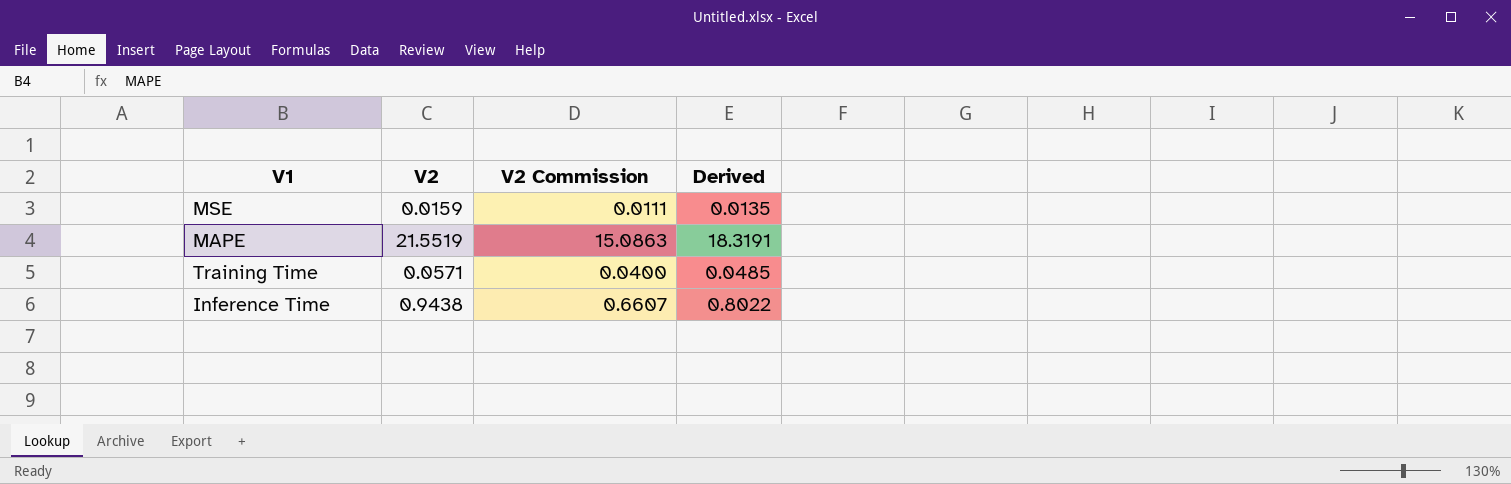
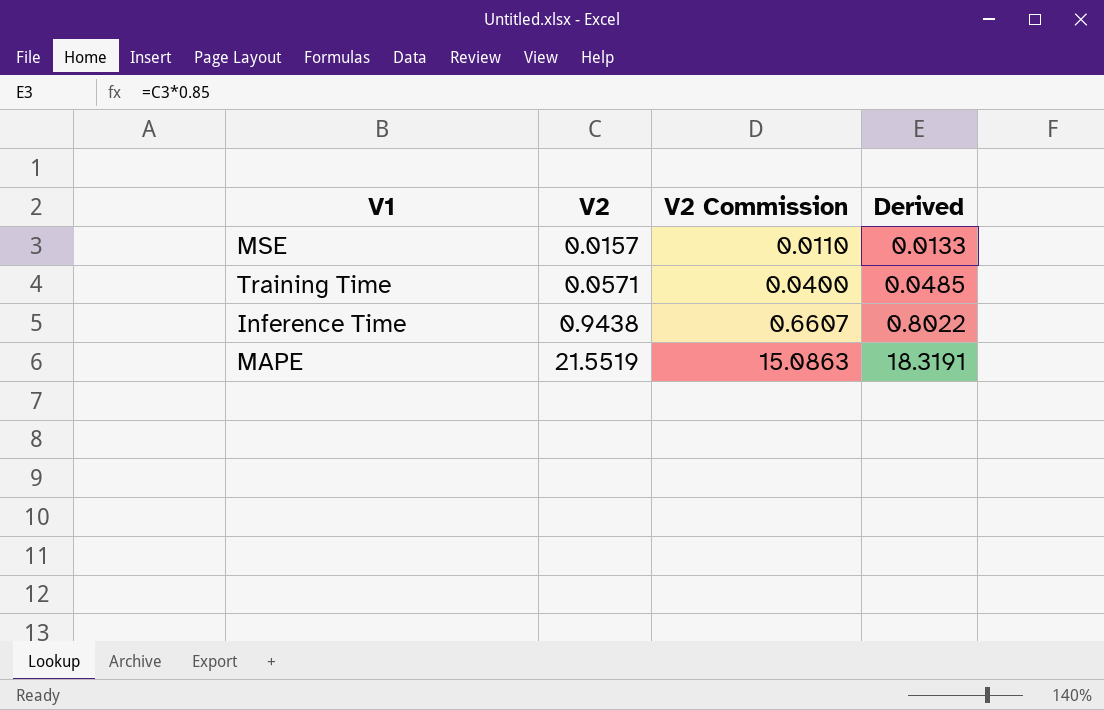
row order: none -> V2 ascending
MSE | V2: 0.0159 -> 0.0157
MSE | V2 Commission: 0.0111 -> 0.0110
MSE | Derived: 0.0135 -> 0.0133

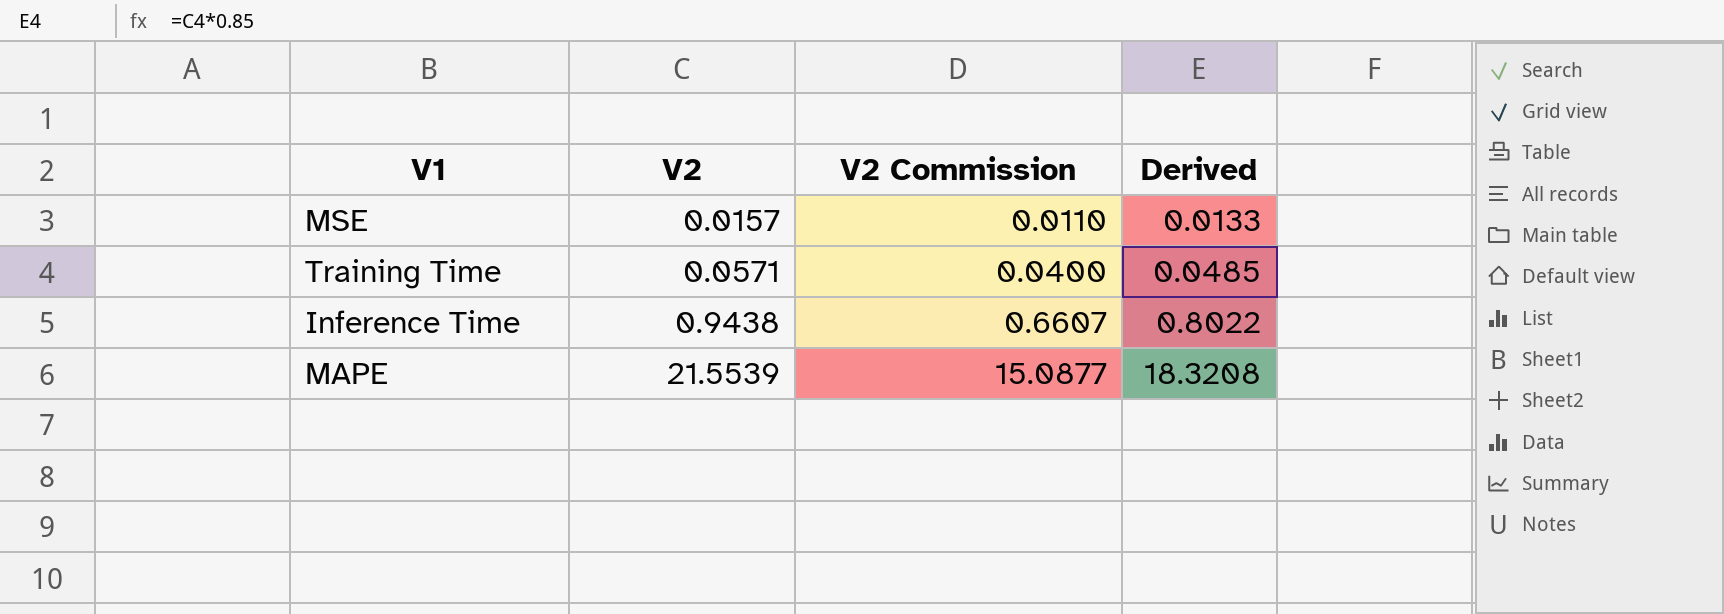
MAPE | V2: 21.5519 -> 21.5539
MAPE | V2 Commission: 15.0863 -> 15.0877
MAPE | Derived: 18.3191 -> 18.3208

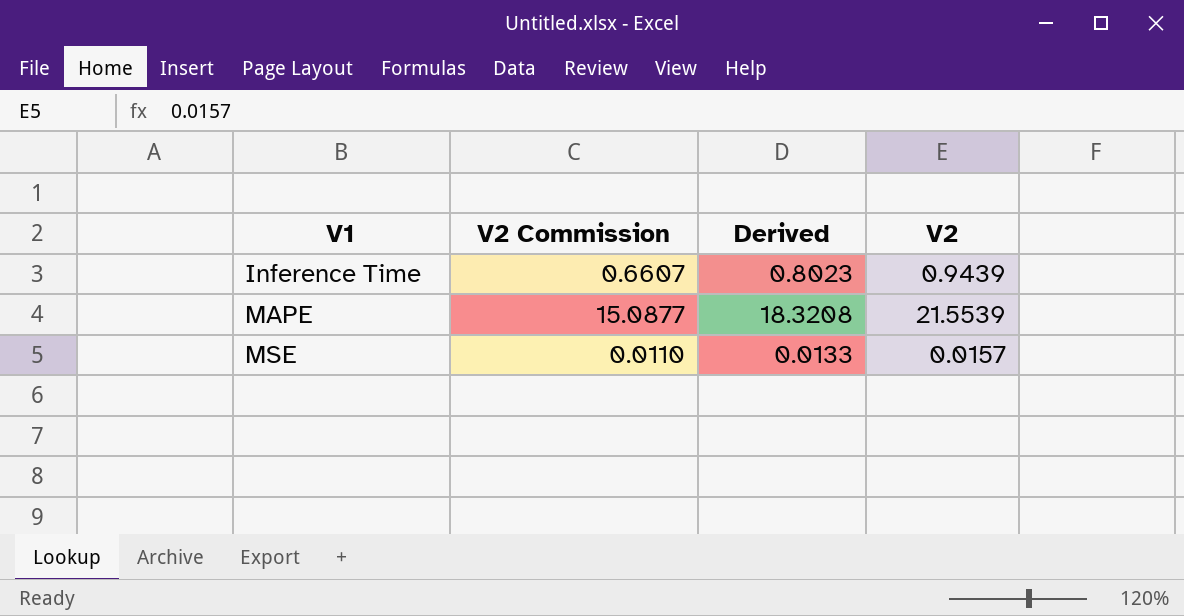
row order: V2 ascending -> V1 ascending
column V2 | position: 2 -> 4
row Training Time: 0.0571 | 0.0400 | 0.0485 -> none
Inference Time | Derived: 0.8022 -> 0.8023
Inference Time | V2: 0.9438 -> 0.9439

